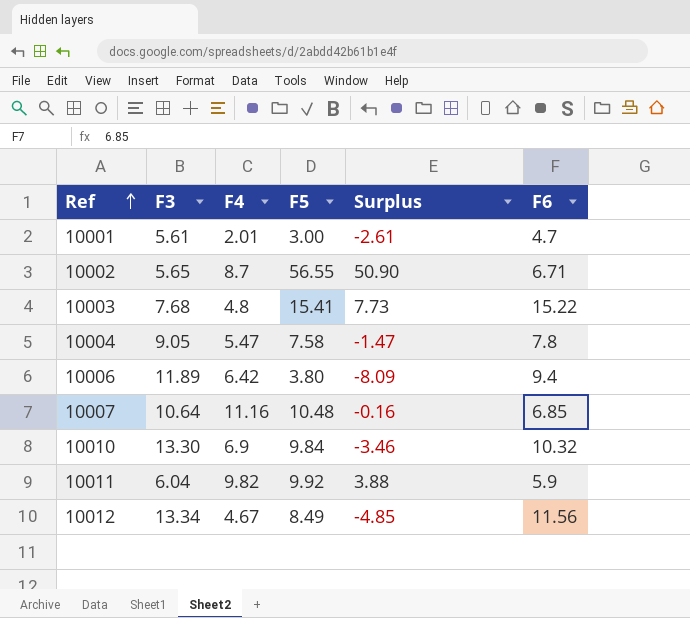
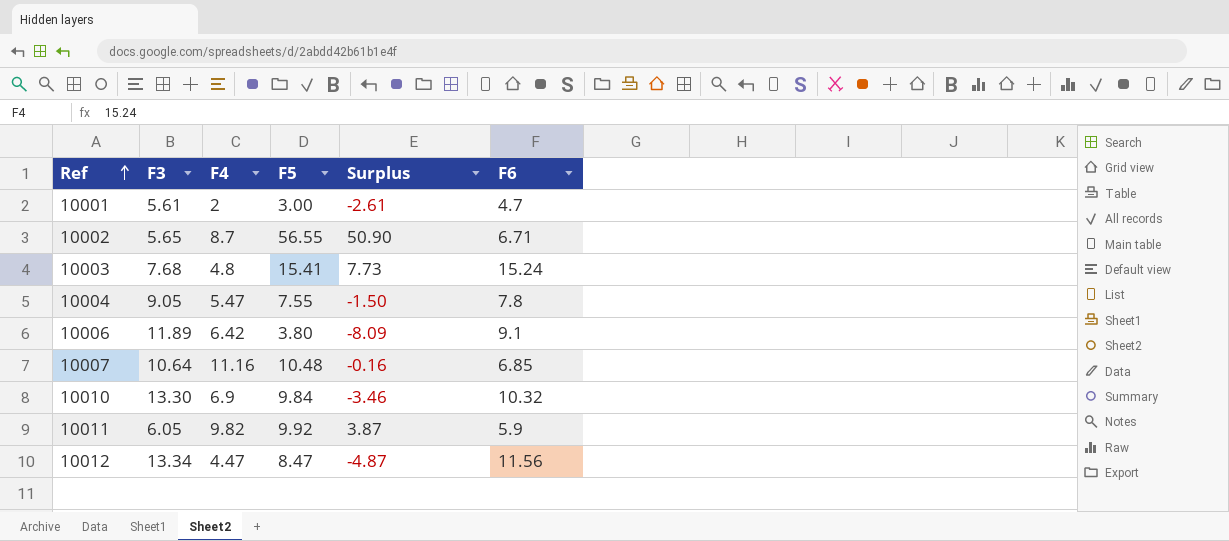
10001 | F4: 2.01 -> 2
10003 | F6: 15.22 -> 15.24
10004 | F5: 7.58 -> 7.55
10004 | Surplus: -1.47 -> -1.50
10006 | F6: 9.4 -> 9.1
10011 | F3: 6.04 -> 6.05
10011 | Surplus: 3.88 -> 3.87
10012 | F4: 4.67 -> 4.47
10012 | F5: 8.49 -> 8.47
10012 | Surplus: -4.85 -> -4.87

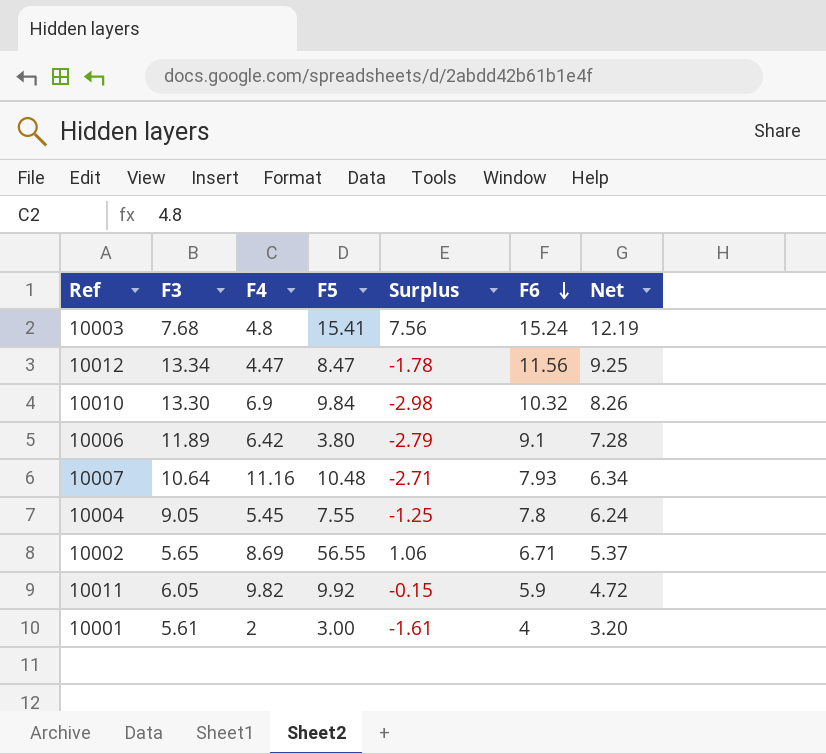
row order: Ref ascending -> F6 descending
column Surplus | formula: [F5] - [F3] -> [F6] - [F3]
column Net | formula: none -> [F6] * 0.8
10007 | F6: 6.85 -> 7.93
10004 | F4: 5.47 -> 5.45
10002 | F4: 8.7 -> 8.69
10001 | F6: 4.7 -> 4

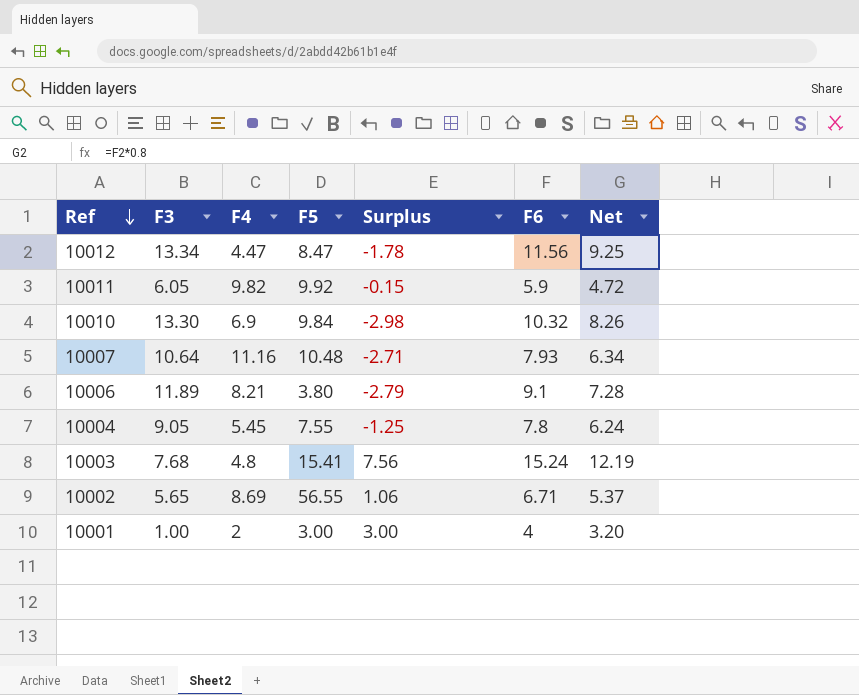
row order: F6 descending -> Ref descending
10006 | F4: 6.42 -> 8.21
10001 | F3: 5.61 -> 1.00
10001 | Surplus: -1.61 -> 3.00

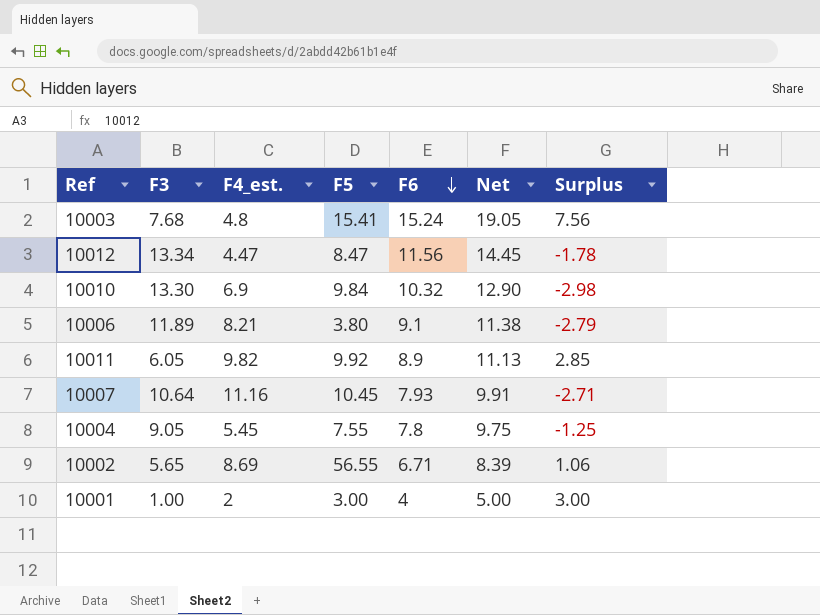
row order: Ref descending -> F6 descending
column name: F4 -> F4_est.
column Net | formula: [F6] * 0.8 -> [F6] * 1.25
column Surplus | position: 5 -> 7
10011 | F6: 5.9 -> 8.9
10011 | Surplus: -0.15 -> 2.85
10007 | F5: 10.48 -> 10.45

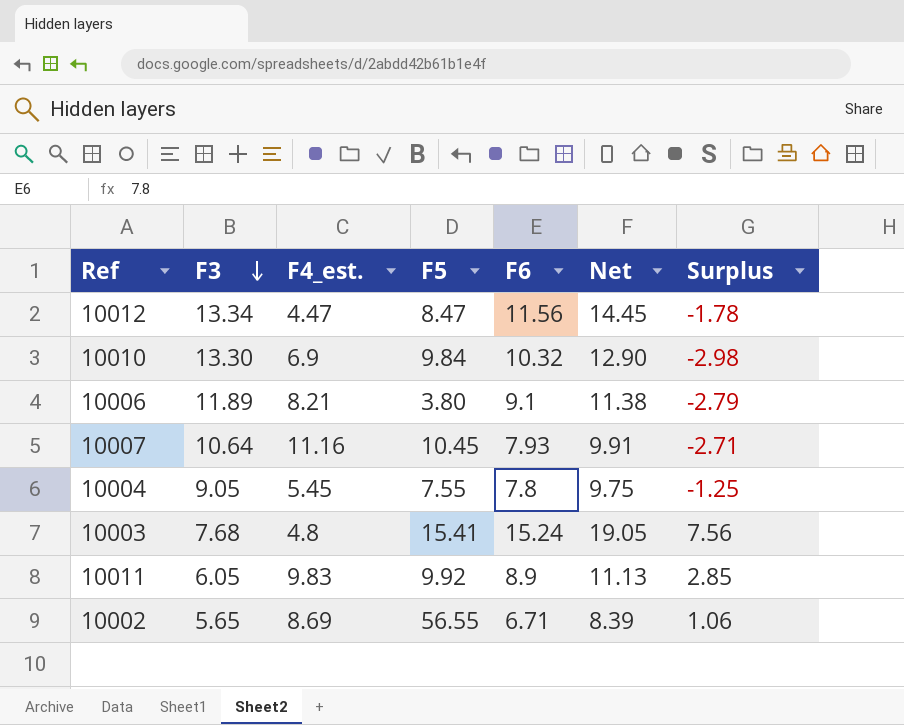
row order: F6 descending -> F3 descending
row 10001: 1.00 | 2 | 3.00 | 4 | 5.00 | 3.00 -> none
10011 | F4_est.: 9.82 -> 9.83

